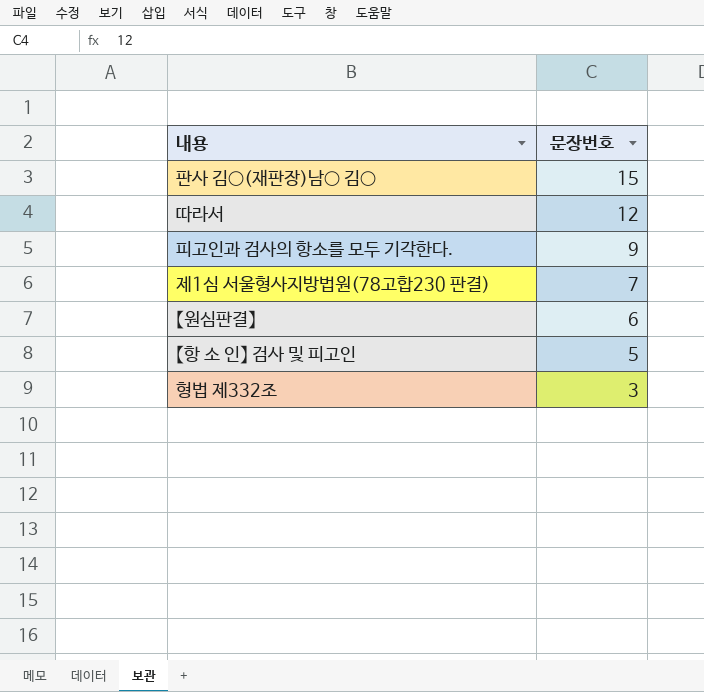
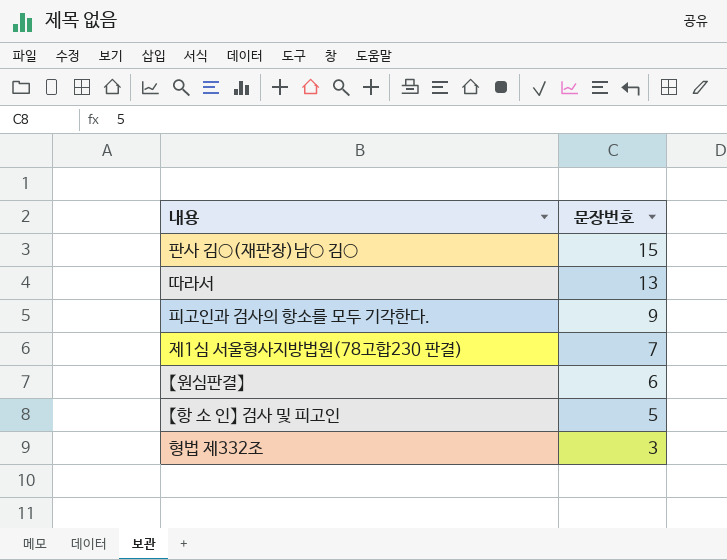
따라서 | 문장번호: 12 -> 13

